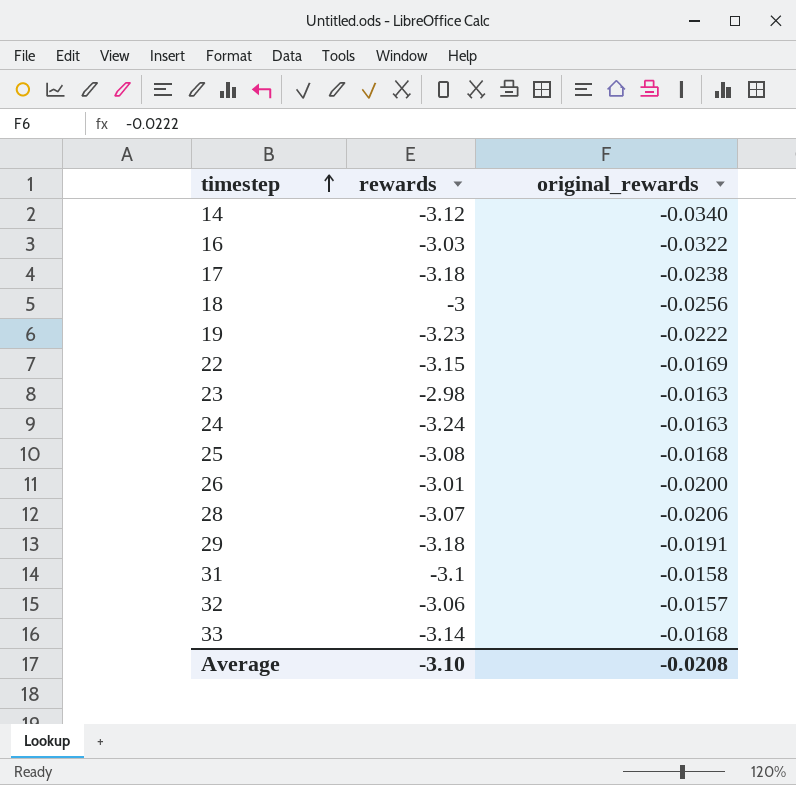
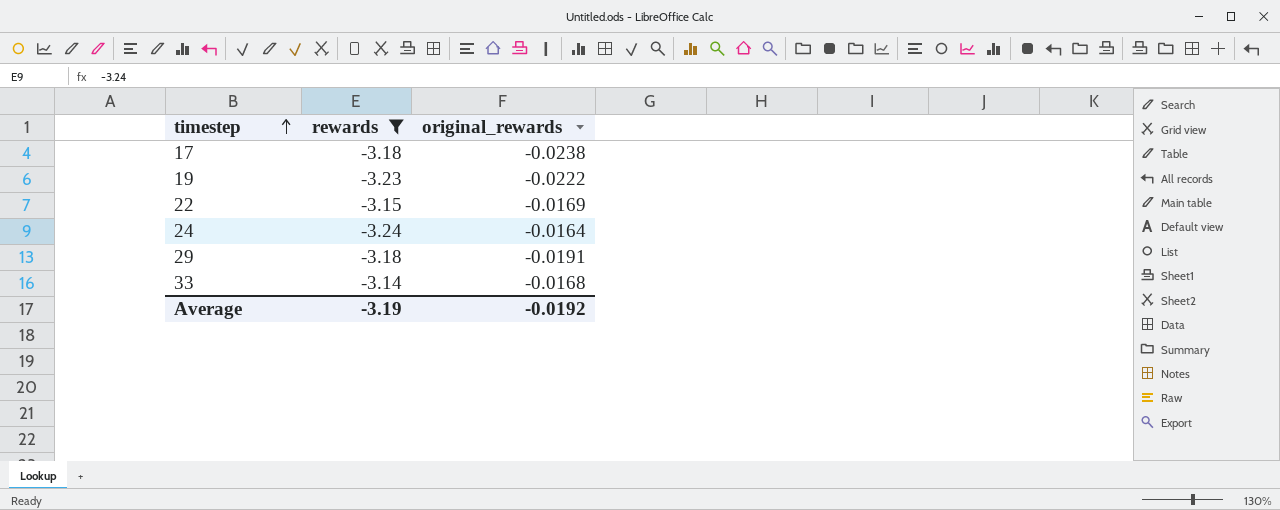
filter: none -> rewards <= -3.14
24 | original_rewards: -0.0163 -> -0.0164
Average | rewards: -3.10 -> -3.19
Average | original_rewards: -0.0208 -> -0.0192

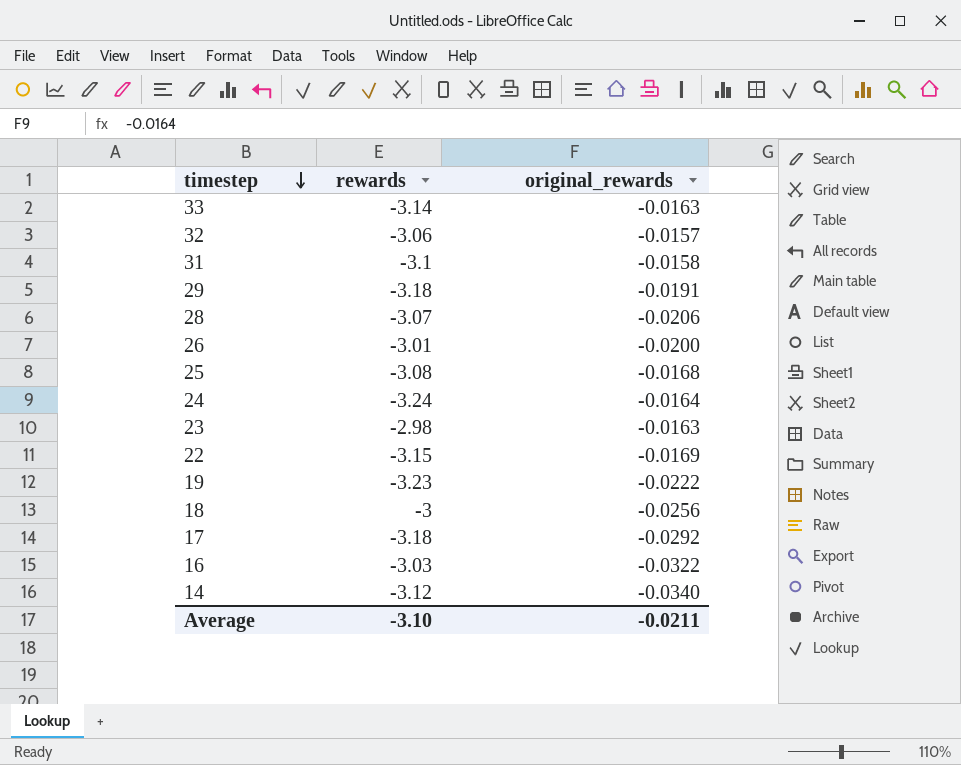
filter: rewards <= -3.14 -> none
row order: timestep ascending -> timestep descending
33 | original_rewards: -0.0168 -> -0.0163
17 | original_rewards: -0.0238 -> -0.0292
Average | rewards: -3.19 -> -3.10
Average | original_rewards: -0.0192 -> -0.0211

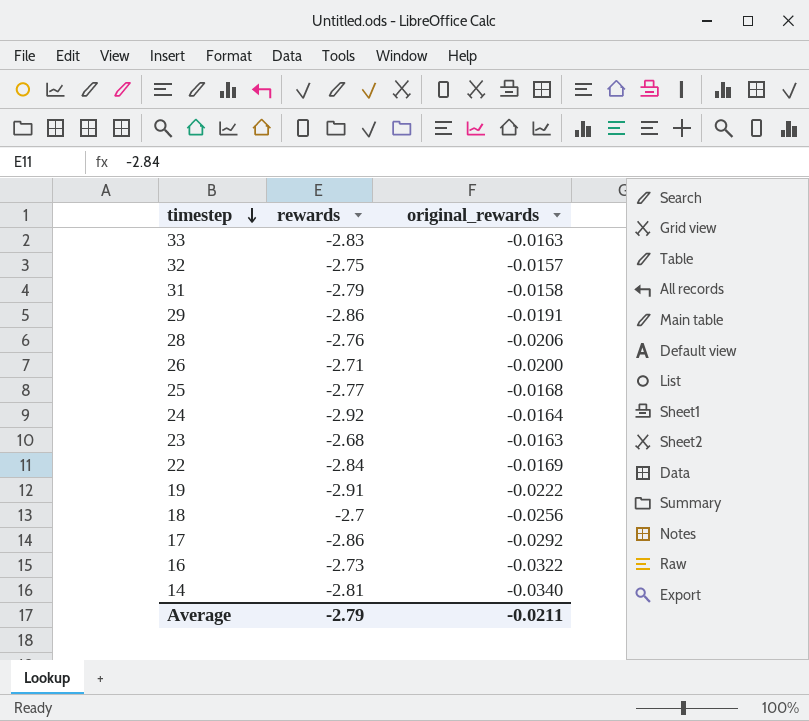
33 | rewards: -3.14 -> -2.83
32 | rewards: -3.06 -> -2.75
31 | rewards: -3.1 -> -2.79
29 | rewards: -3.18 -> -2.86
28 | rewards: -3.07 -> -2.76
26 | rewards: -3.01 -> -2.71
25 | rewards: -3.08 -> -2.77
24 | rewards: -3.24 -> -2.92
23 | rewards: -2.98 -> -2.68
22 | rewards: -3.15 -> -2.84
19 | rewards: -3.23 -> -2.91
18 | rewards: -3 -> -2.7
17 | rewards: -3.18 -> -2.86
16 | rewards: -3.03 -> -2.73
14 | rewards: -3.12 -> -2.81
Average | rewards: -3.10 -> -2.79

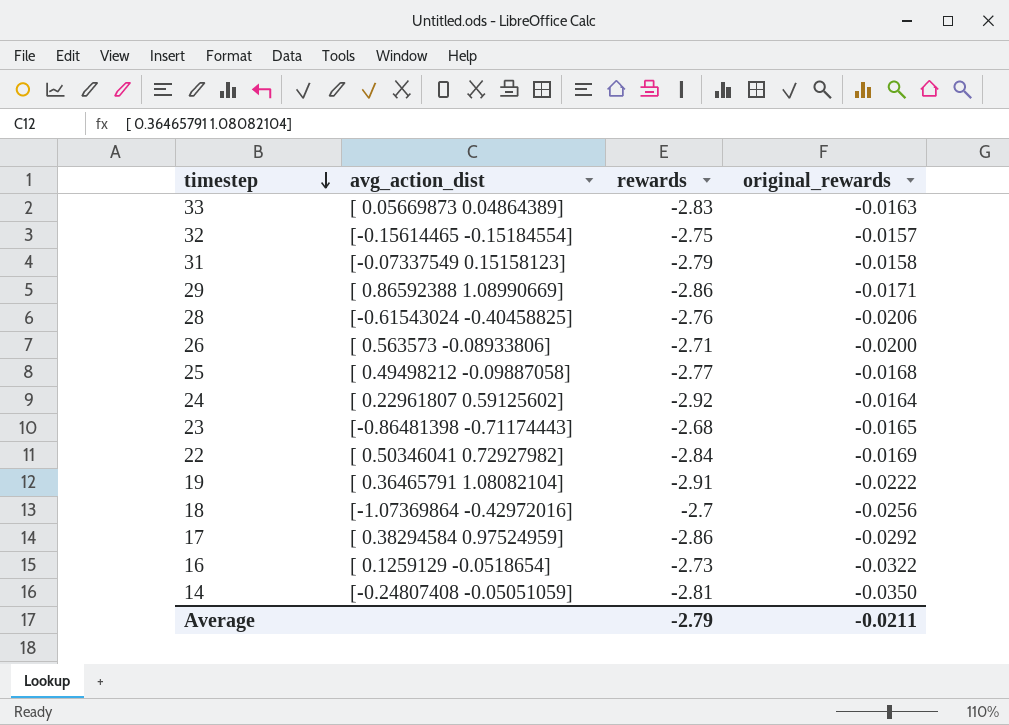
column avg_action_dist | position: none -> 2
29 | original_rewards: -0.0191 -> -0.0171
23 | original_rewards: -0.0163 -> -0.0165
14 | original_rewards: -0.0340 -> -0.0350

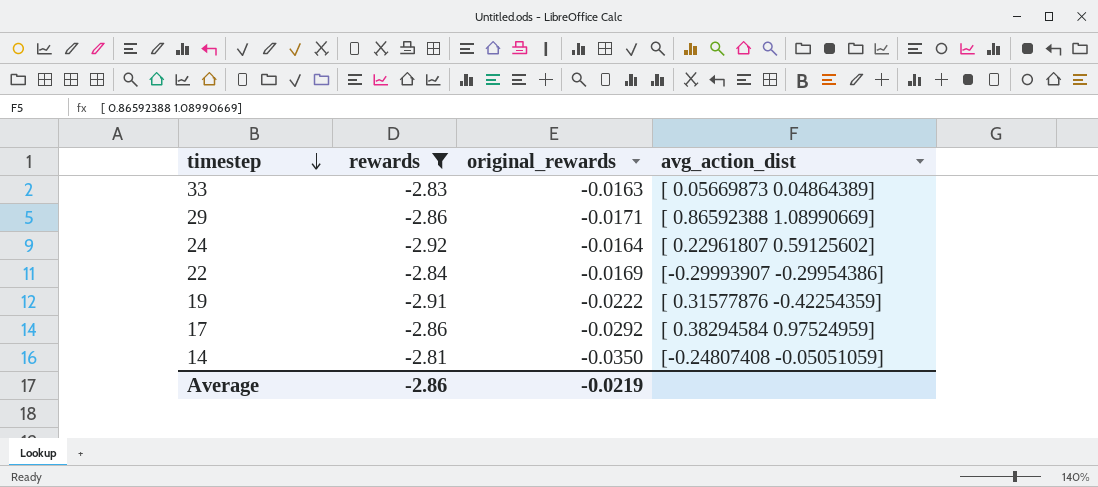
filter: none -> rewards <= -2.81
column avg_action_dist | position: 2 -> 4
22 | avg_action_dist: [ 0.50346041 0.72927982] -> [-0.29993907 -0.29954386]
19 | avg_action_dist: [ 0.36465791 1.08082104] -> [ 0.31577876 -0.42254359]
Average | rewards: -2.79 -> -2.86
Average | original_rewards: -0.0211 -> -0.0219

